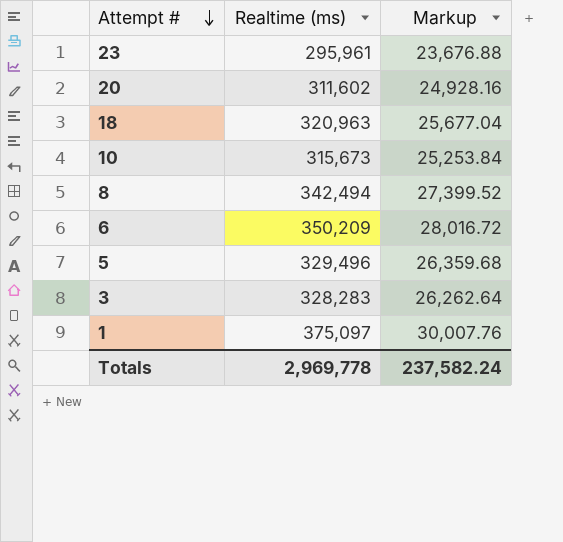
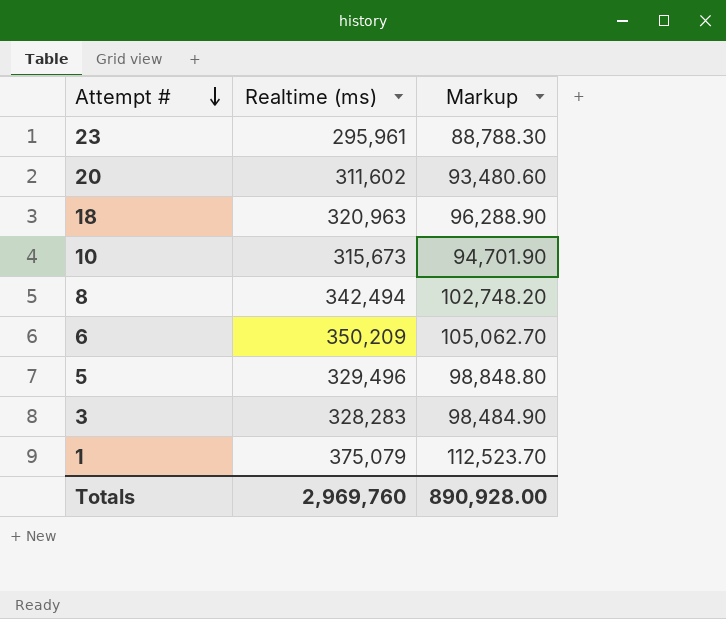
column Markup | formula: [Realtime (ms)] * 0.08 -> [Realtime (ms)] * 0.3
1 | Realtime (ms): 375,097 -> 375,079
Totals | Realtime (ms): 2,969,778 -> 2,969,760
Totals | Markup: 237,582.24 -> 890,928.00

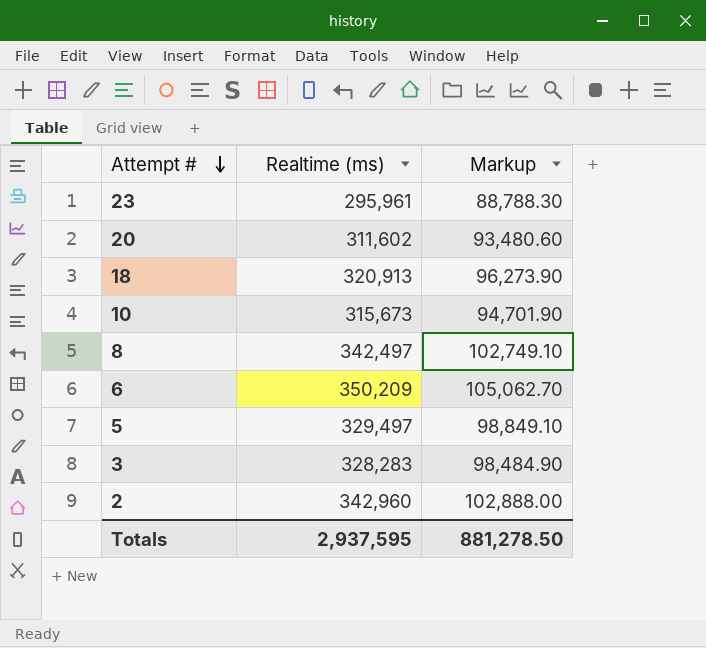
row 1: 375,079 | 112,523.70 -> none
18 | Realtime (ms): 320,963 -> 320,913
18 | Markup: 96,288.90 -> 96,273.90
8 | Realtime (ms): 342,494 -> 342,497
8 | Markup: 102,748.20 -> 102,749.10
5 | Realtime (ms): 329,496 -> 329,497
5 | Markup: 98,848.80 -> 98,849.10
row 2: none -> 342,960 | 102,888.00
Totals | Realtime (ms): 2,969,760 -> 2,937,595
Totals | Markup: 890,928.00 -> 881,278.50

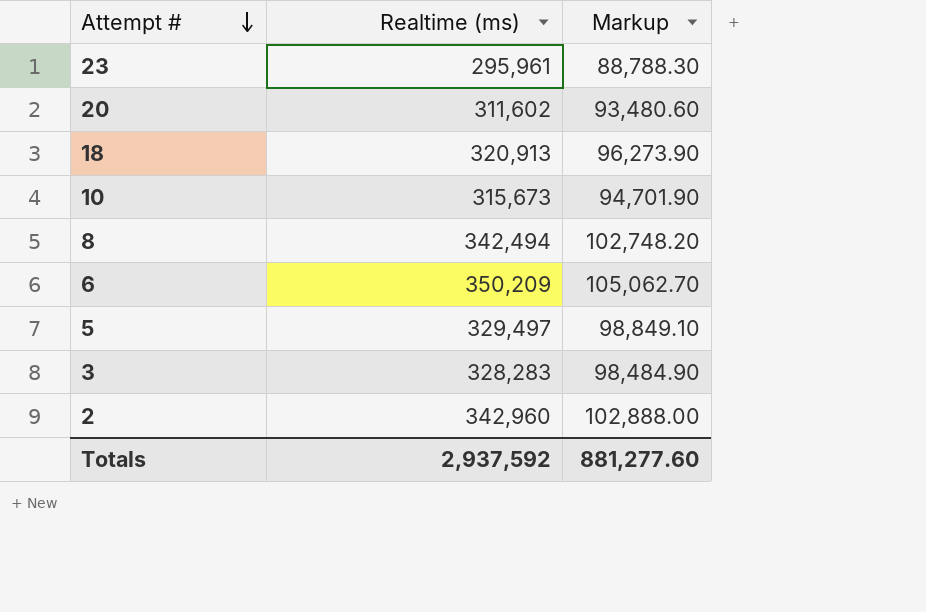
8 | Realtime (ms): 342,497 -> 342,494
8 | Markup: 102,749.10 -> 102,748.20
Totals | Realtime (ms): 2,937,595 -> 2,937,592
Totals | Markup: 881,278.50 -> 881,277.60

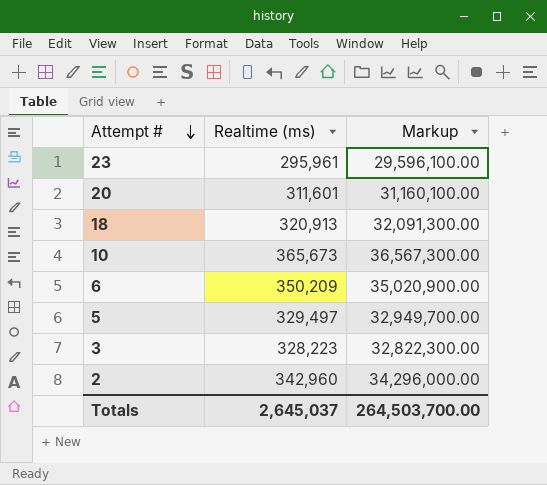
column Markup | formula: [Realtime (ms)] * 0.3 -> [Realtime (ms)] * 100
row 8: 342,494 | 102,748.20 -> none
20 | Realtime (ms): 311,602 -> 311,601
10 | Realtime (ms): 315,673 -> 365,673
3 | Realtime (ms): 328,283 -> 328,223
Totals | Realtime (ms): 2,937,592 -> 2,645,037
Totals | Markup: 881,277.60 -> 264,503,700.00

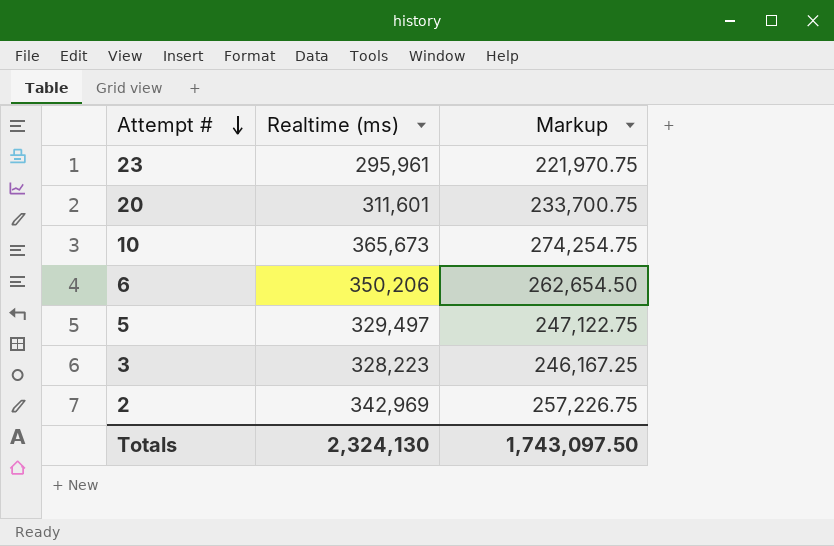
column Markup | formula: [Realtime (ms)] * 100 -> [Realtime (ms)] * 0.75
row 18: 320,913 | 32,091,300.00 -> none
6 | Realtime (ms): 350,209 -> 350,206
2 | Realtime (ms): 342,960 -> 342,969
Totals | Realtime (ms): 2,645,037 -> 2,324,130
Totals | Markup: 264,503,700.00 -> 1,743,097.50

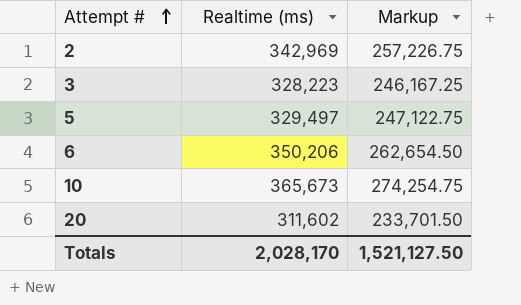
row order: Attempt # descending -> Attempt # ascending
row 23: 295,961 | 221,970.75 -> none
20 | Realtime (ms): 311,601 -> 311,602
20 | Markup: 233,700.75 -> 233,701.50
Totals | Realtime (ms): 2,324,130 -> 2,028,170
Totals | Markup: 1,743,097.50 -> 1,521,127.50

